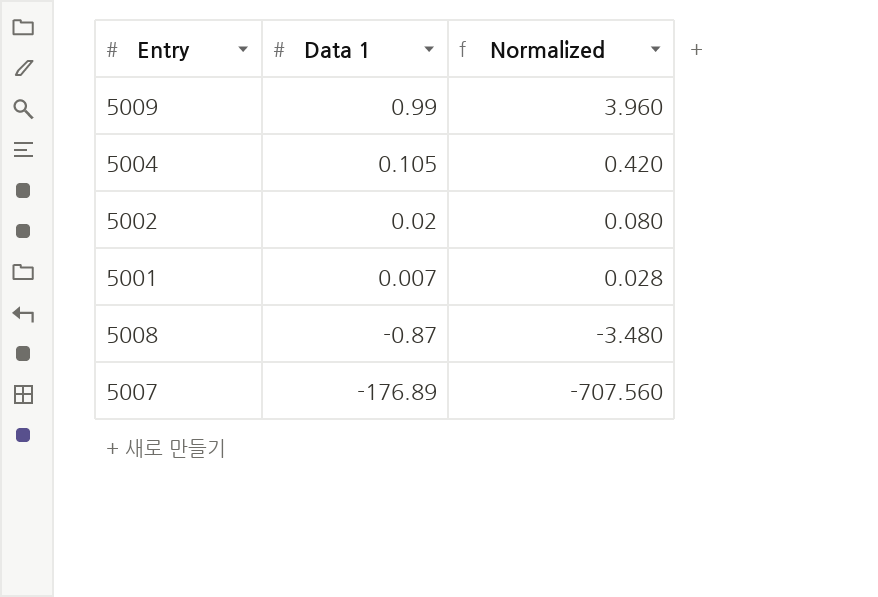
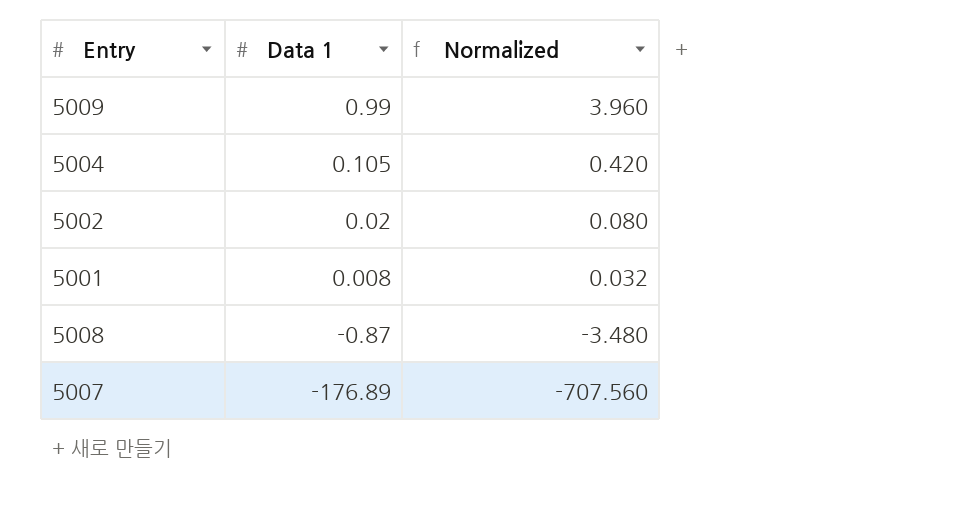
5001 | Data 1: 0.007 -> 0.008
5001 | Normalized: 0.028 -> 0.032

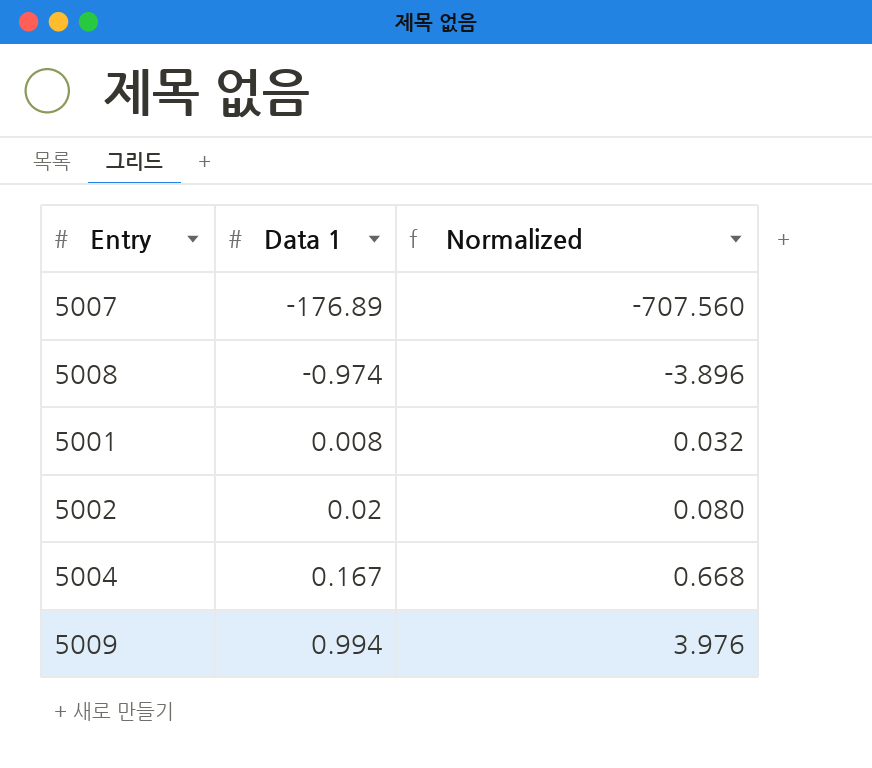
row order: Data 1 descending -> Data 1 ascending
5008 | Data 1: -0.87 -> -0.974
5008 | Normalized: -3.480 -> -3.896
5004 | Data 1: 0.105 -> 0.167
5004 | Normalized: 0.420 -> 0.668
5009 | Data 1: 0.99 -> 0.994
5009 | Normalized: 3.960 -> 3.976

